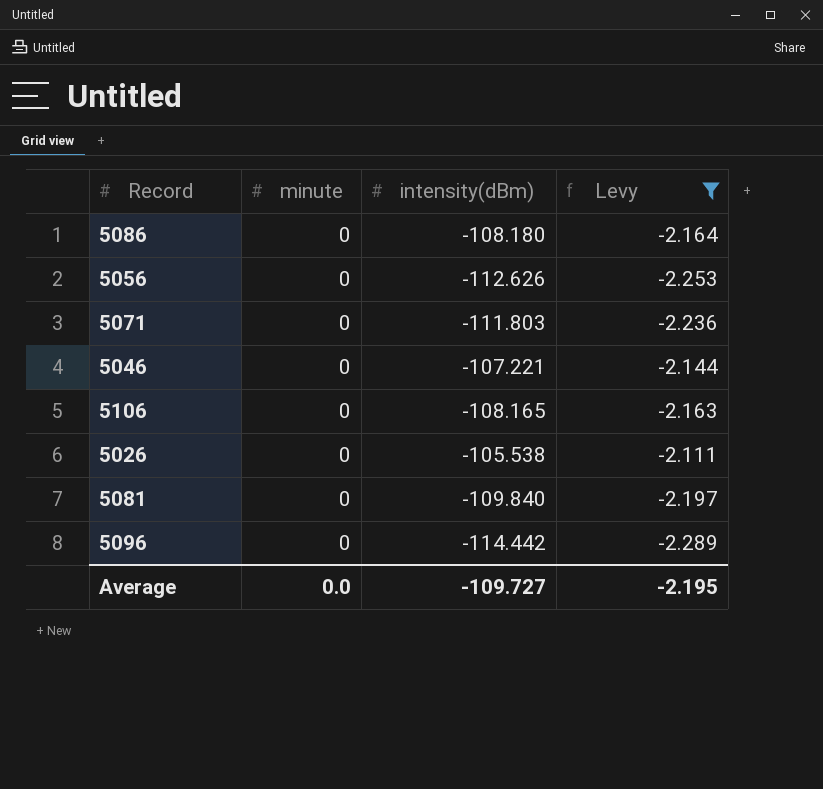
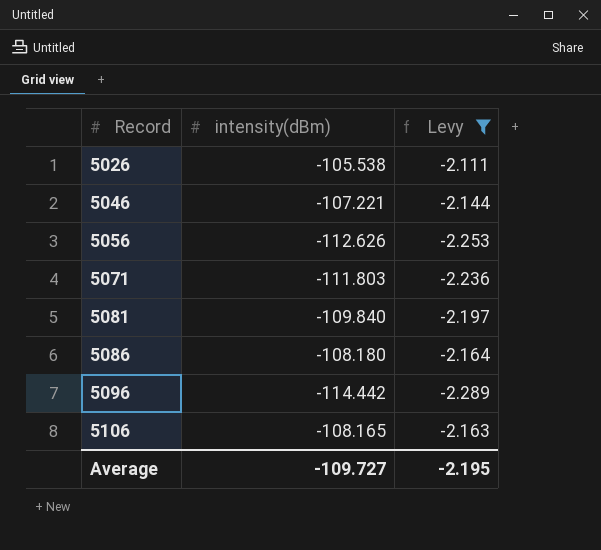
row order: none -> Record ascending
column minute | position: 2 -> none

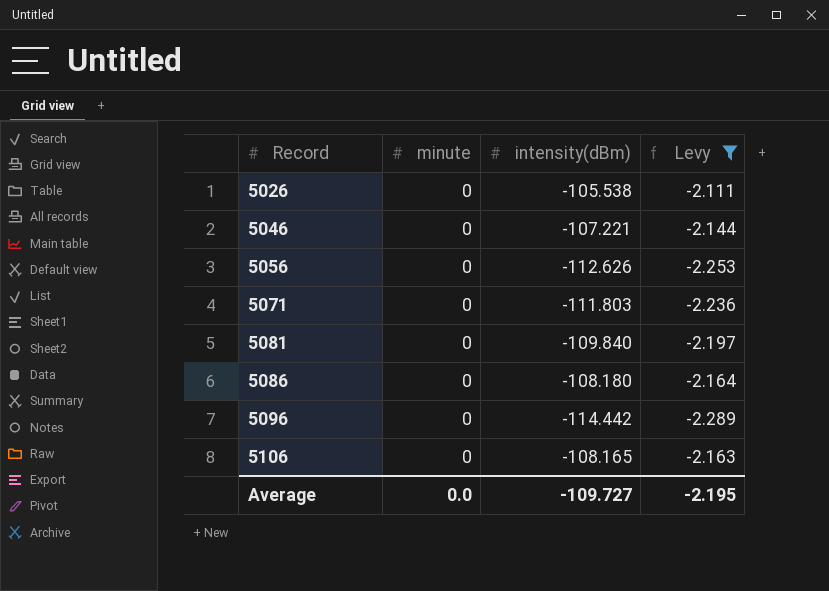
column minute | position: none -> 2

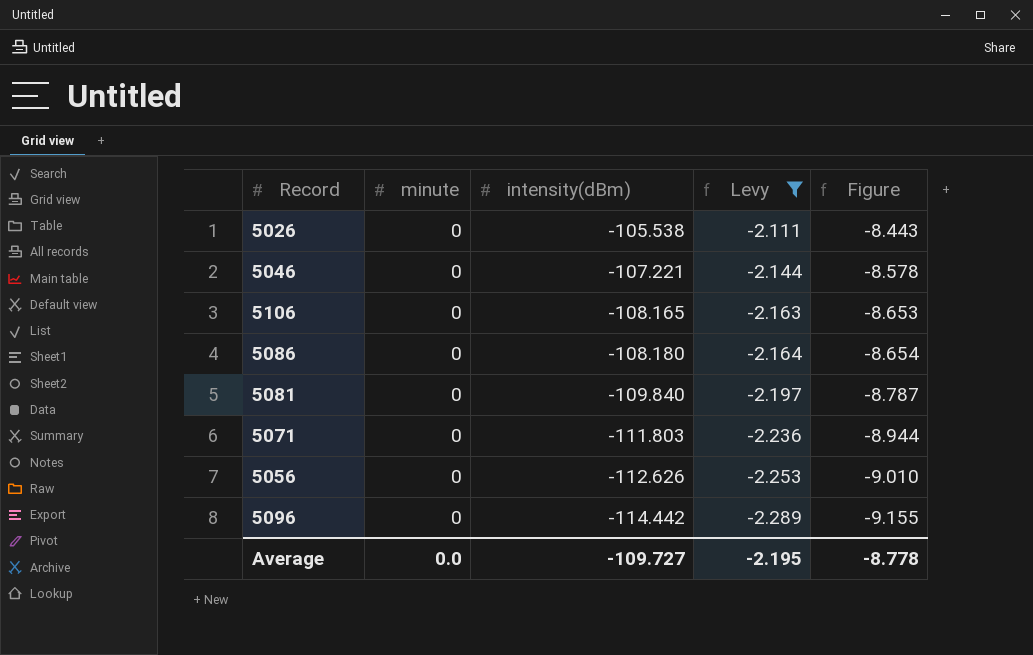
row order: Record ascending -> intensity(dBm) descending
column Figure | formula: none -> [intensity(dBm)] * 0.08

